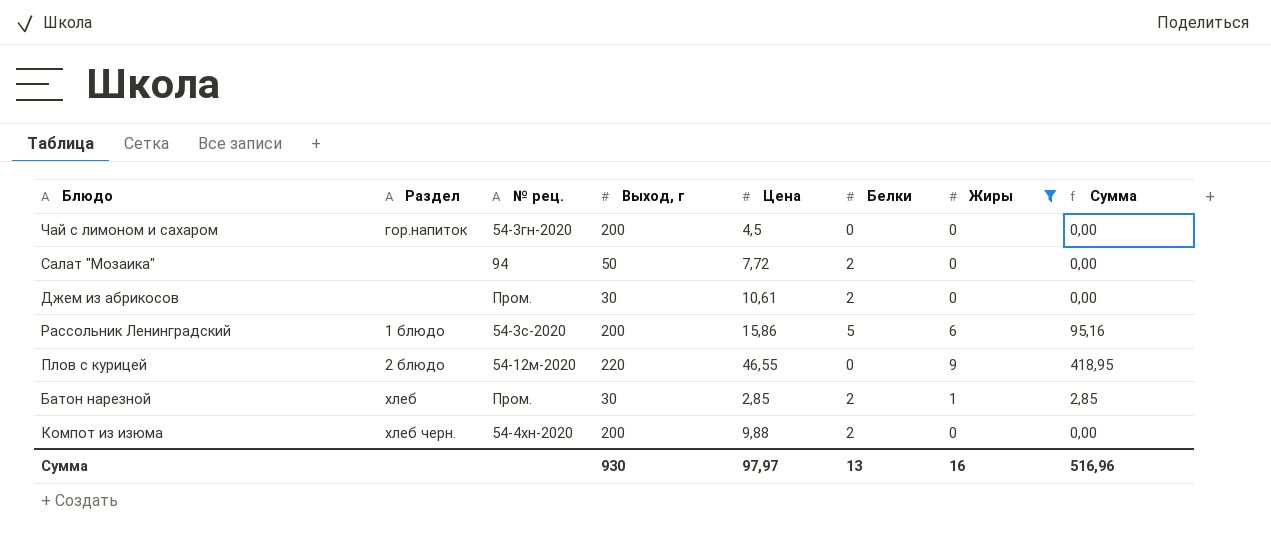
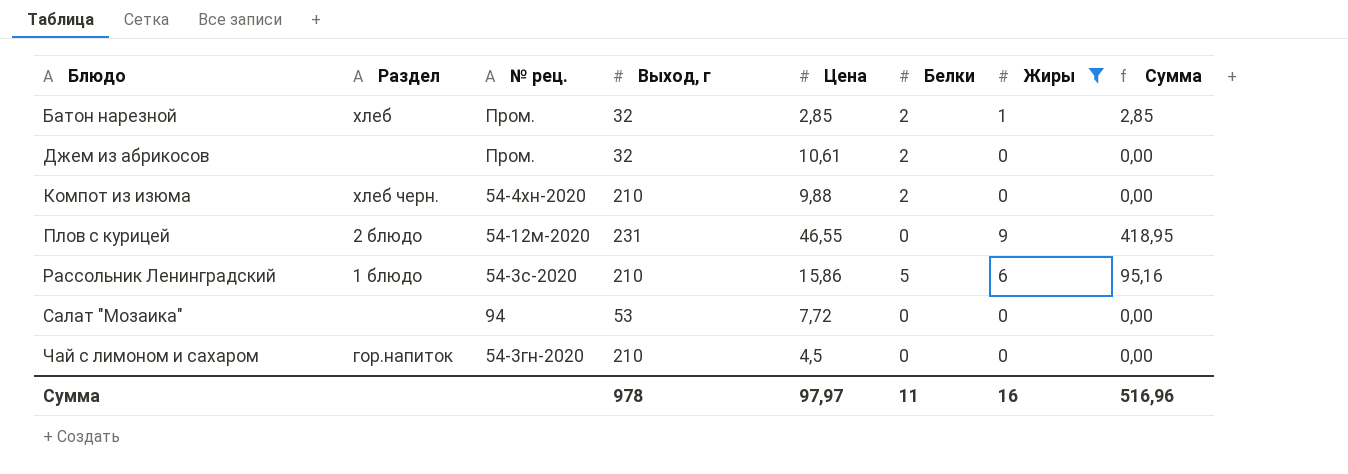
row order: none -> Блюдо ascending
Батон нарезной | Выход, г: 30 -> 32
Джем из абрикосов | Выход, г: 30 -> 32
Компот из изюма | Выход, г: 200 -> 210
Плов с курицей | Выход, г: 220 -> 231
Рассольник Ленинградский | Выход, г: 200 -> 210
Салат "Мозаика" | Выход, г: 50 -> 53
Салат "Мозаика" | Белки: 2 -> 0
Чай с лимоном и сахаром | Выход, г: 200 -> 210
Сумма | Выход, г: 930 -> 978
Сумма | Белки: 13 -> 11

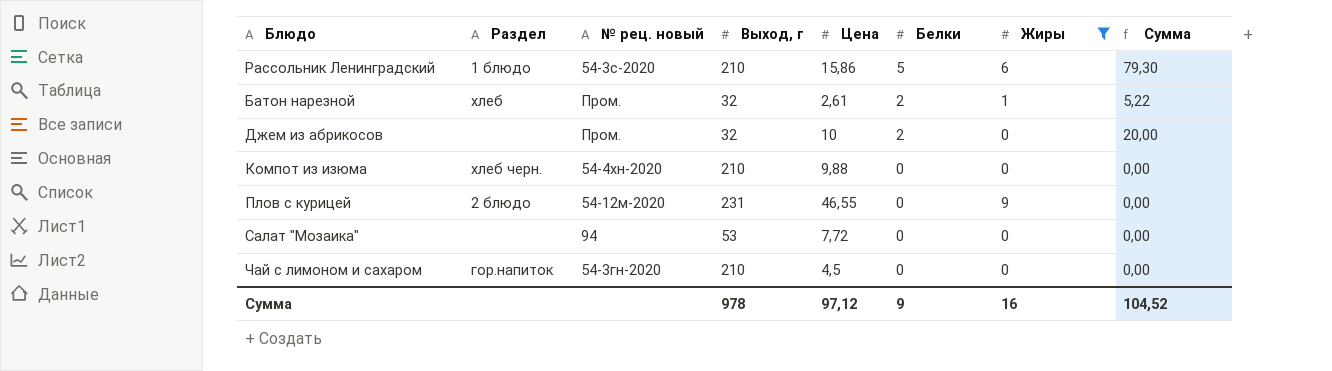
row order: Блюдо ascending -> Белки descending
column name: № рец. -> № рец. новый
column Сумма | formula: [Цена] * [Жиры] -> [Цена] * [Белки]
Батон нарезной | Цена: 2,85 -> 2,61
Джем из абрикосов | Цена: 10,61 -> 10
Компот из изюма | Белки: 2 -> 0
Сумма | Цена: 97,97 -> 97,12
Сумма | Белки: 11 -> 9
Сумма | Сумма: 516,96 -> 104,52

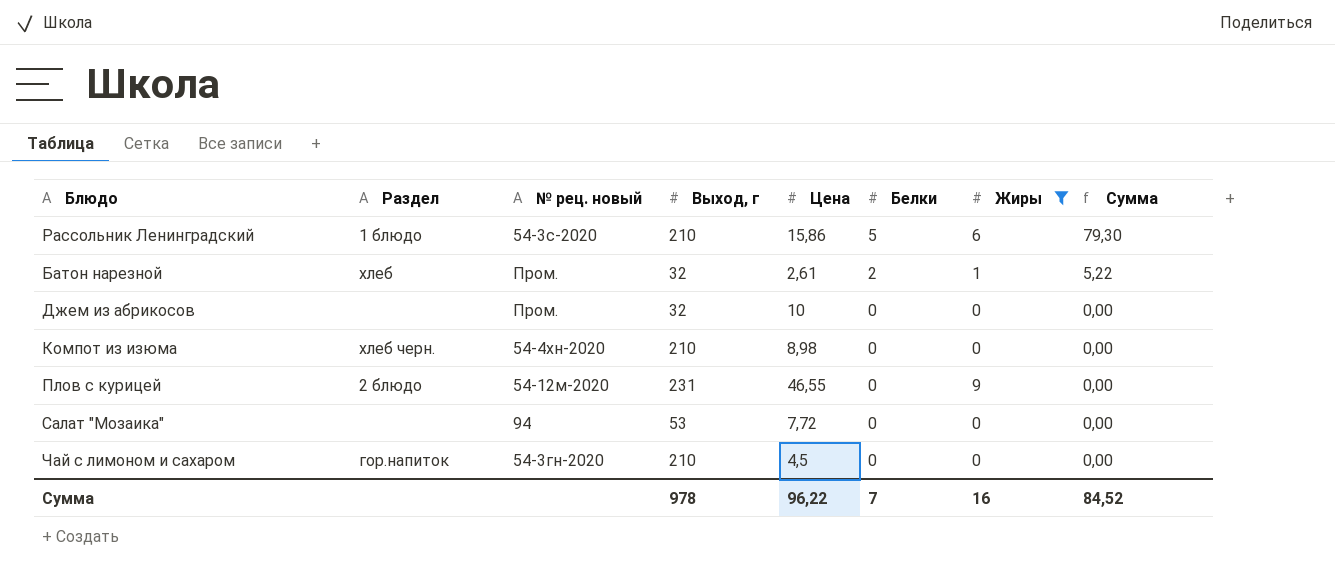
Джем из абрикосов | Белки: 2 -> 0
Джем из абрикосов | Сумма: 20,00 -> 0,00
Компот из изюма | Цена: 9,88 -> 8,98
Сумма | Цена: 97,12 -> 96,22
Сумма | Белки: 9 -> 7
Сумма | Сумма: 104,52 -> 84,52

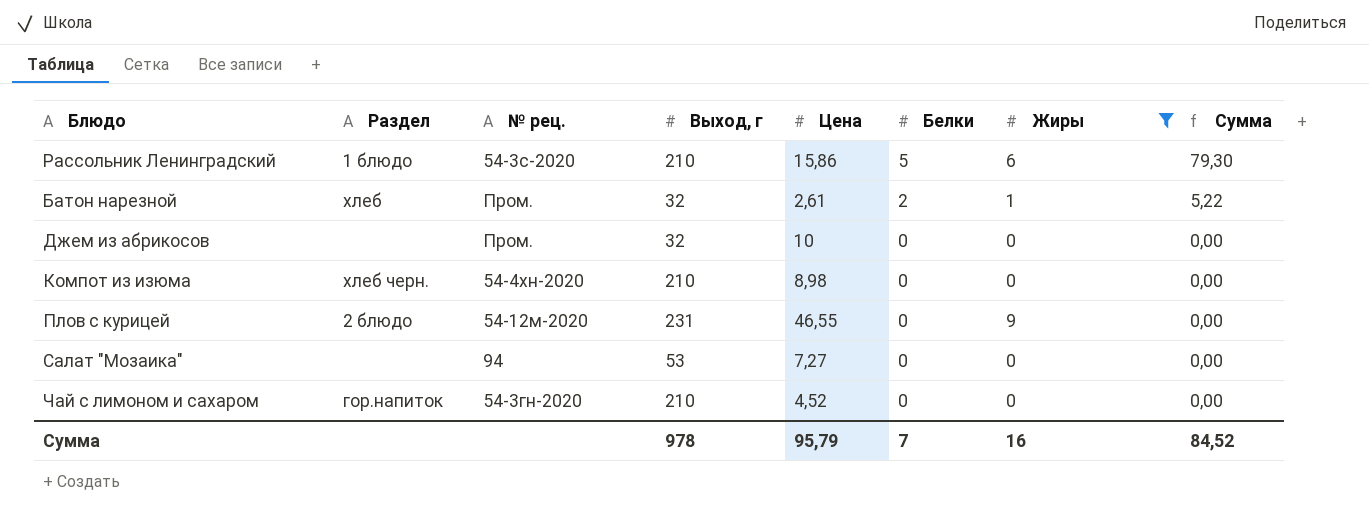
column name: № рец. новый -> № рец.
Салат "Мозаика" | Цена: 7,72 -> 7,27
Чай с лимоном и сахаром | Цена: 4,5 -> 4,52
Сумма | Цена: 96,22 -> 95,79

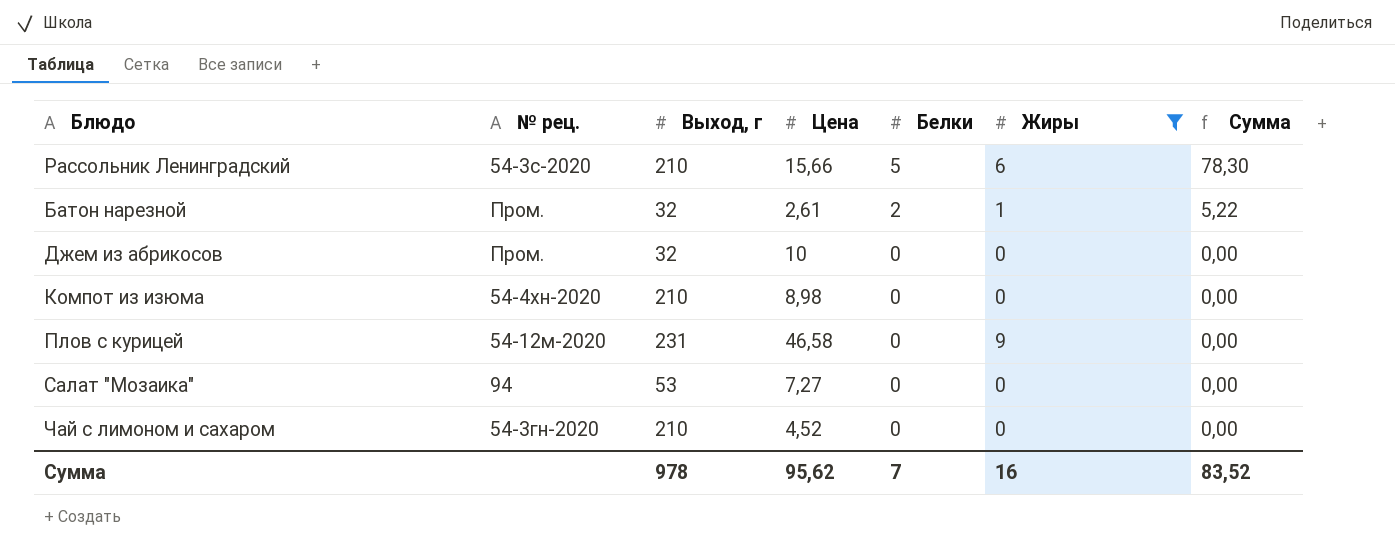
column Раздел | position: 2 -> none
Рассольник Ленинградский | Цена: 15,86 -> 15,66
Рассольник Ленинградский | Сумма: 79,30 -> 78,30
Плов с курицей | Цена: 46,55 -> 46,58
Сумма | Цена: 95,79 -> 95,62
Сумма | Сумма: 84,52 -> 83,52

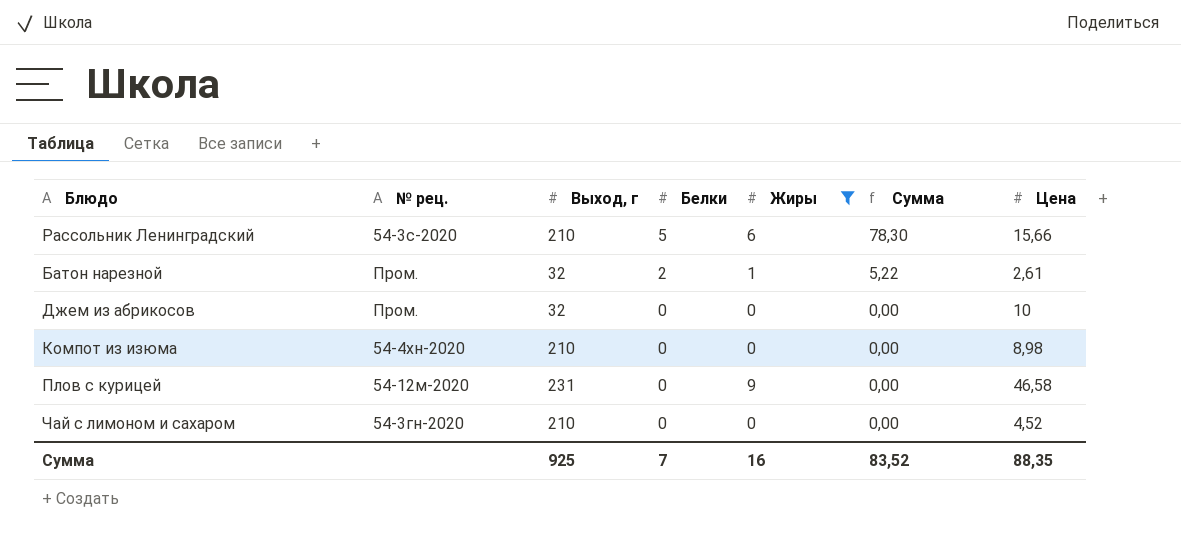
column Цена | position: 4 -> 7
row Салат "Мозаика": 94 | 53 | 7,27 | 0 | 0 | 0,00 -> none
Сумма | Выход, г: 978 -> 925
Сумма | Цена: 95,62 -> 88,35

